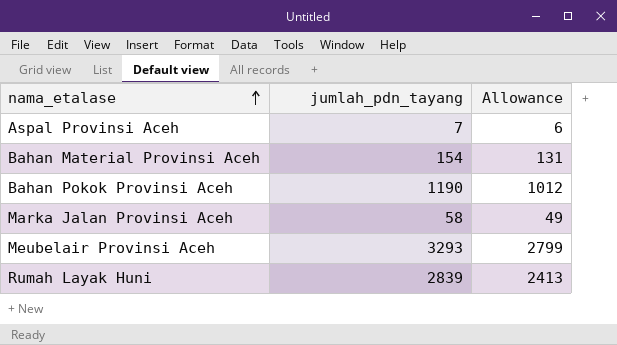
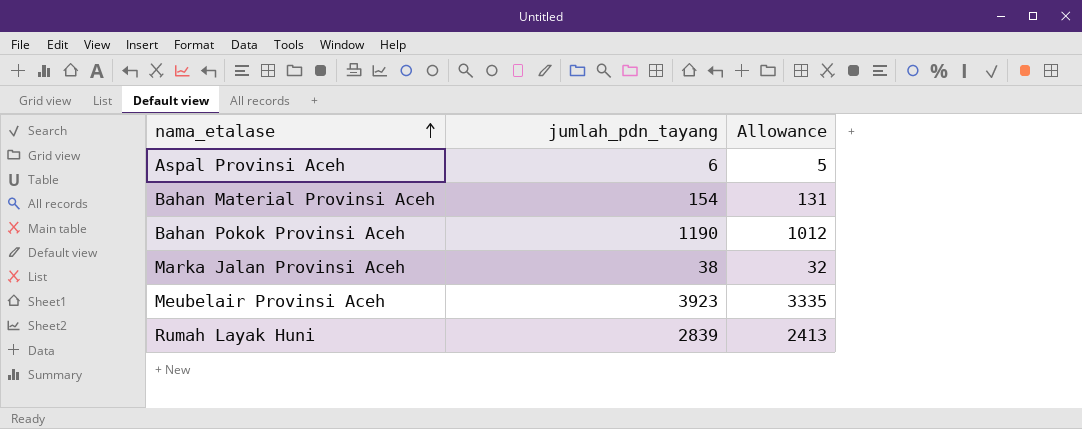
Aspal Provinsi Aceh | jumlah_pdn_tayang: 7 -> 6
Aspal Provinsi Aceh | Allowance: 6 -> 5
Marka Jalan Provinsi Aceh | jumlah_pdn_tayang: 58 -> 38
Marka Jalan Provinsi Aceh | Allowance: 49 -> 32
Meubelair Provinsi Aceh | jumlah_pdn_tayang: 3293 -> 3923
Meubelair Provinsi Aceh | Allowance: 2799 -> 3335

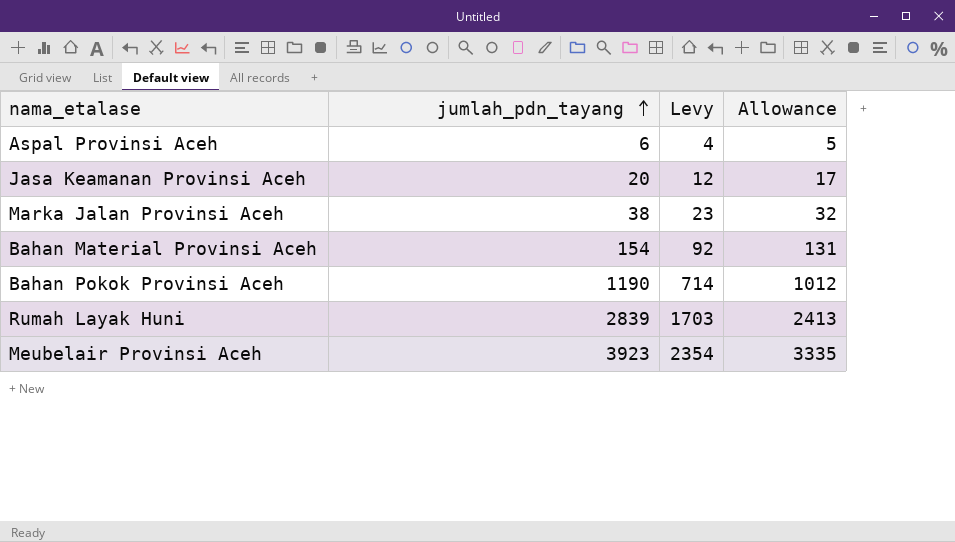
row order: nama_etalase ascending -> jumlah_pdn_tayang ascending
column Levy | formula: none -> [jumlah_pdn_tayang] * 0.6
row Jasa Keamanan Provinsi Aceh: none -> 20 | 12 | 17

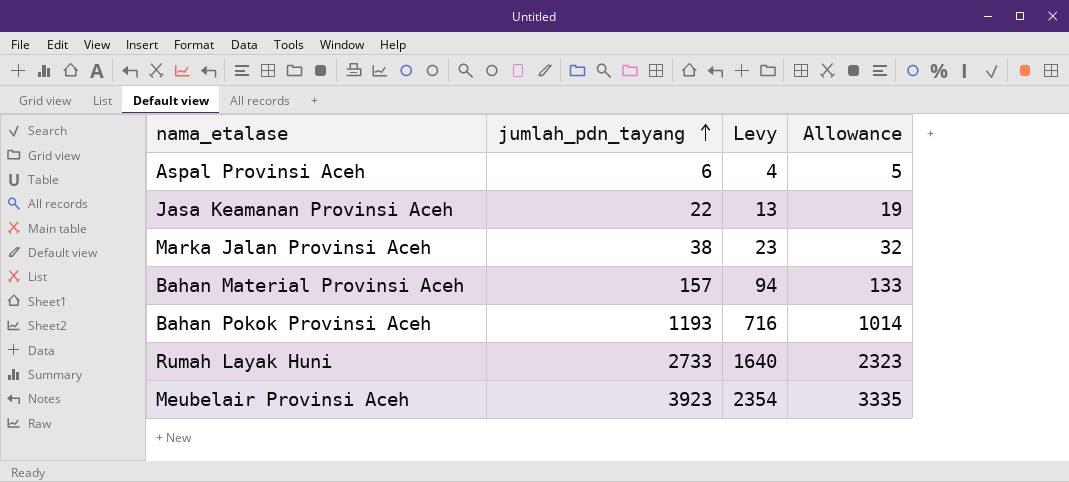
Jasa Keamanan Provinsi Aceh | jumlah_pdn_tayang: 20 -> 22
Jasa Keamanan Provinsi Aceh | Levy: 12 -> 13
Jasa Keamanan Provinsi Aceh | Allowance: 17 -> 19
Bahan Material Provinsi Aceh | jumlah_pdn_tayang: 154 -> 157
Bahan Material Provinsi Aceh | Levy: 92 -> 94
Bahan Material Provinsi Aceh | Allowance: 131 -> 133
Bahan Pokok Provinsi Aceh | jumlah_pdn_tayang: 1190 -> 1193
Bahan Pokok Provinsi Aceh | Levy: 714 -> 716
Bahan Pokok Provinsi Aceh | Allowance: 1012 -> 1014
Rumah Layak Huni | jumlah_pdn_tayang: 2839 -> 2733
Rumah Layak Huni | Levy: 1703 -> 1640
Rumah Layak Huni | Allowance: 2413 -> 2323

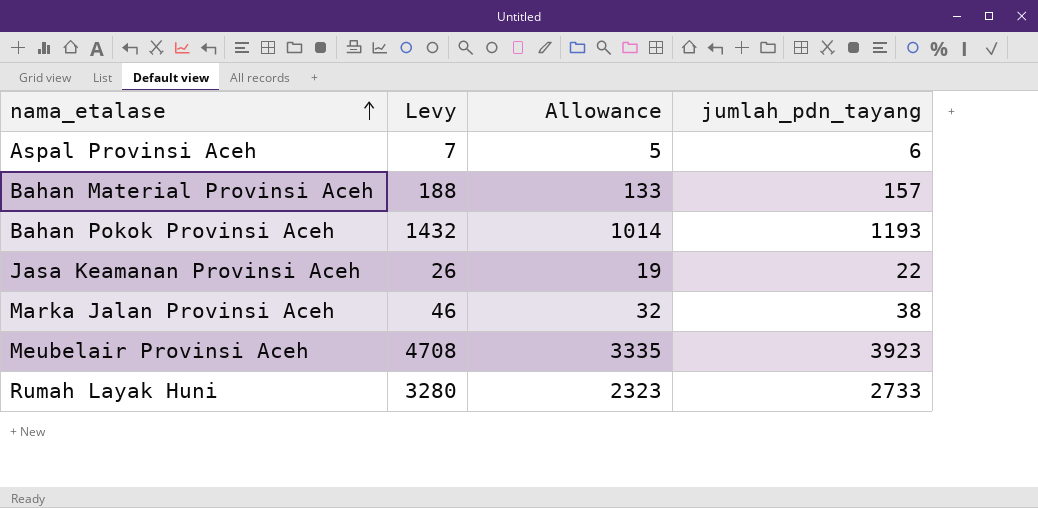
row order: jumlah_pdn_tayang ascending -> nama_etalase ascending
column Levy | formula: [jumlah_pdn_tayang] * 0.6 -> [jumlah_pdn_tayang] * 1.2
column jumlah_pdn_tayang | position: 2 -> 4

